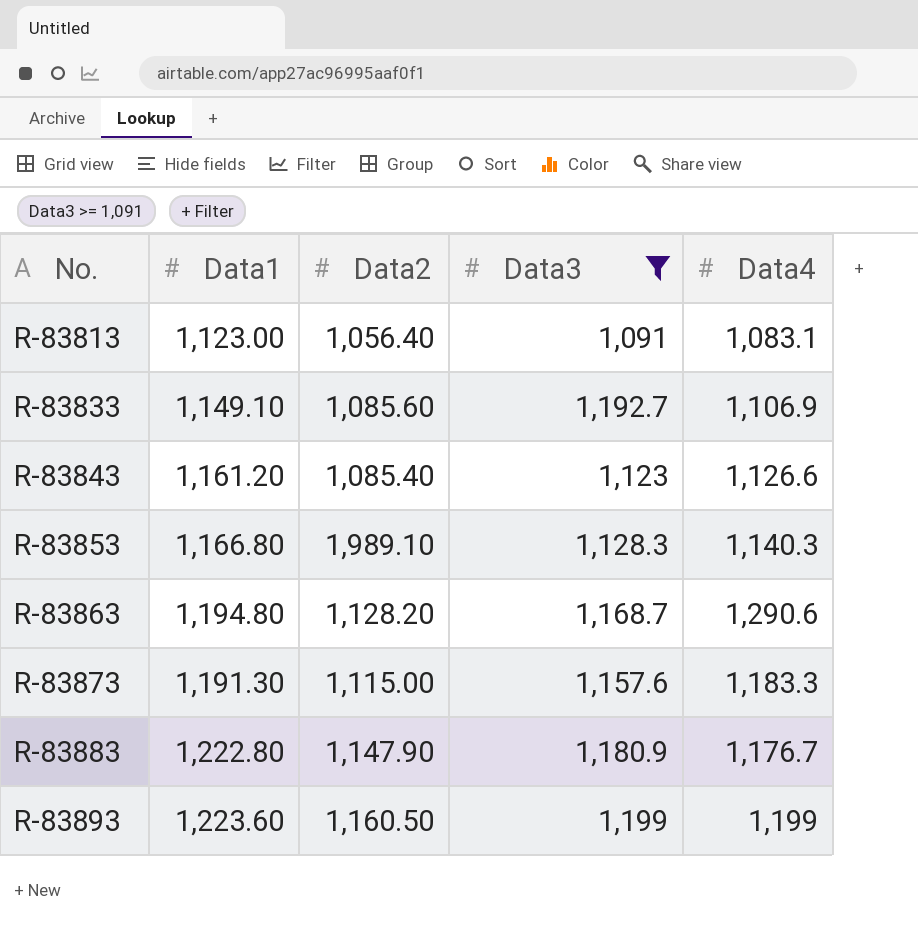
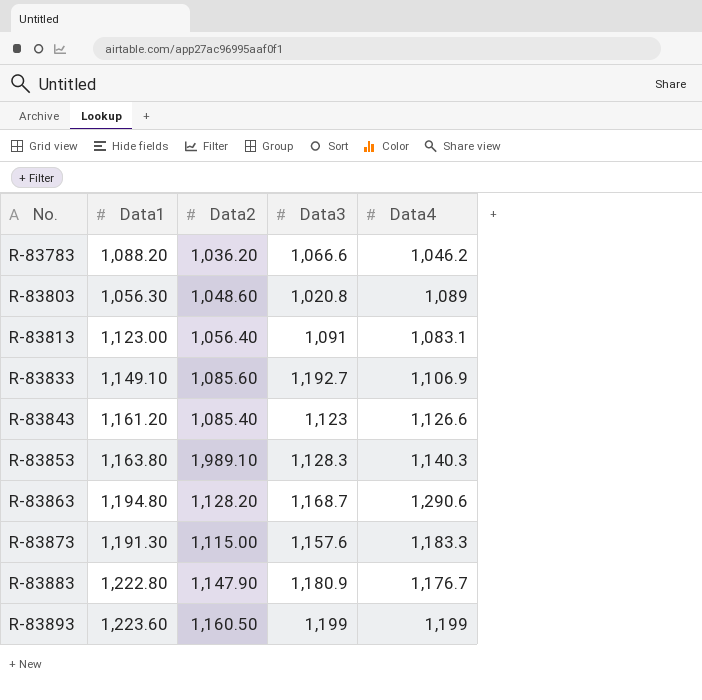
filter: Data3 >= 1,091 -> none
R-83853 | Data1: 1,166.80 -> 1,163.80

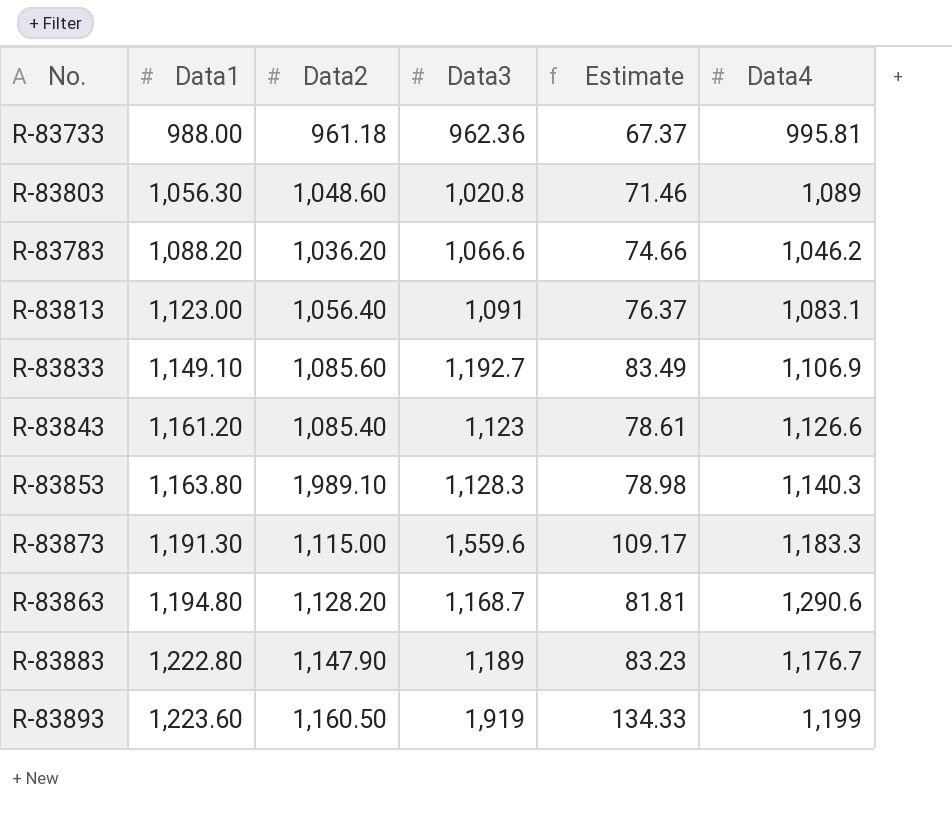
row order: No. ascending -> Data1 ascending
column Estimate | formula: none -> [Data3] * 0.07
row R-83733: none -> 988.00 | 961.18 | 962.36 | 67.37 | 995.81
R-83873 | Data3: 1,157.6 -> 1,559.6
R-83883 | Data3: 1,180.9 -> 1,189
R-83893 | Data3: 1,199 -> 1,919

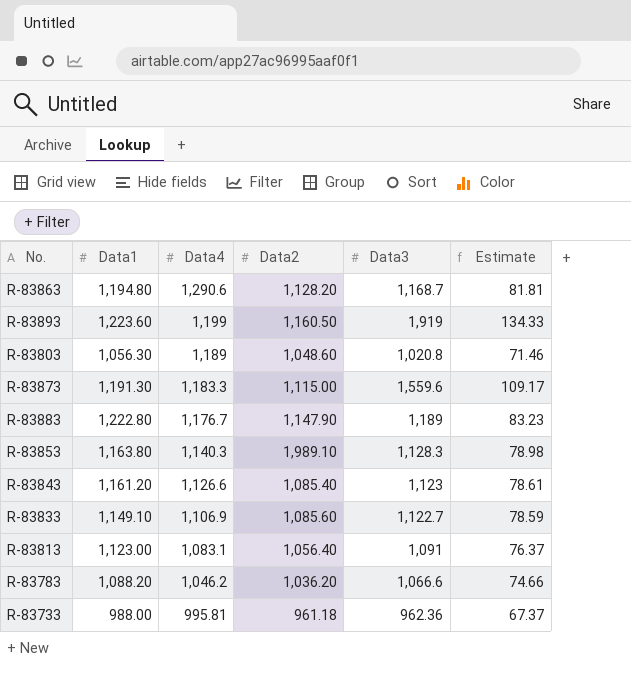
row order: Data1 ascending -> Data4 descending
column Data4 | position: 6 -> 3
R-83803 | Data4: 1,089 -> 1,189
R-83833 | Data3: 1,192.7 -> 1,122.7
R-83833 | Estimate: 83.49 -> 78.59

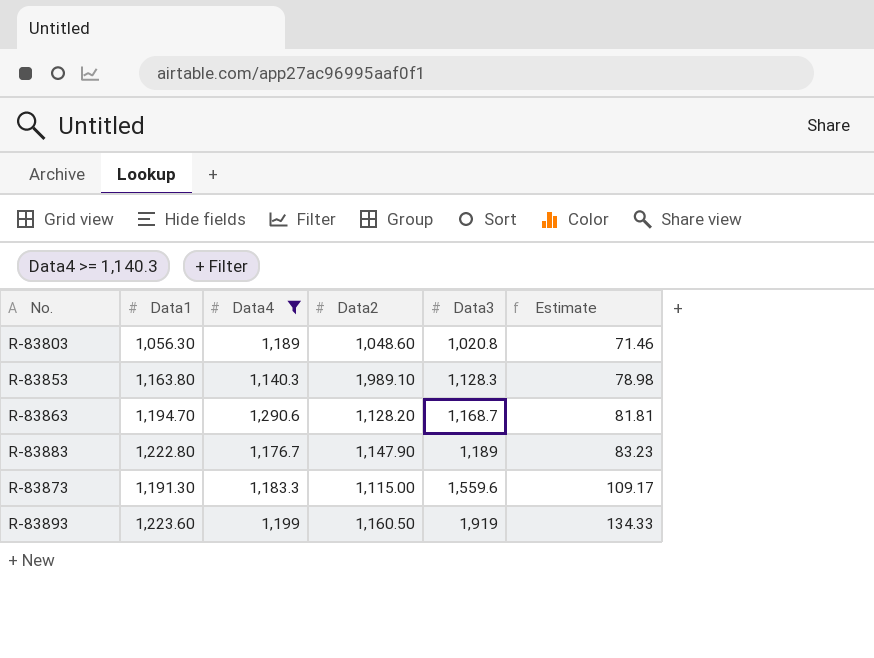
filter: none -> Data4 >= 1,140.3
row order: Data4 descending -> Data3 ascending
R-83863 | Data1: 1,194.80 -> 1,194.70

